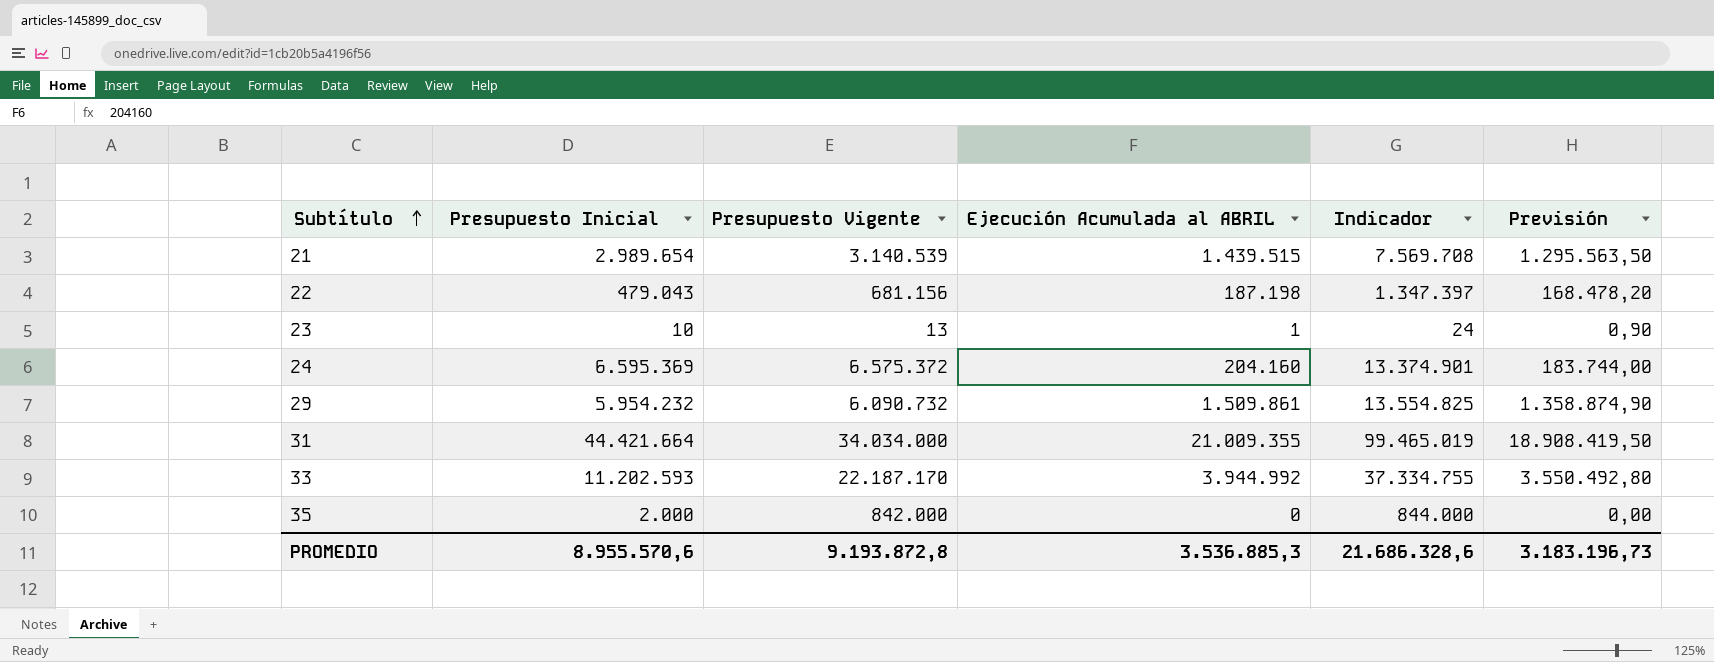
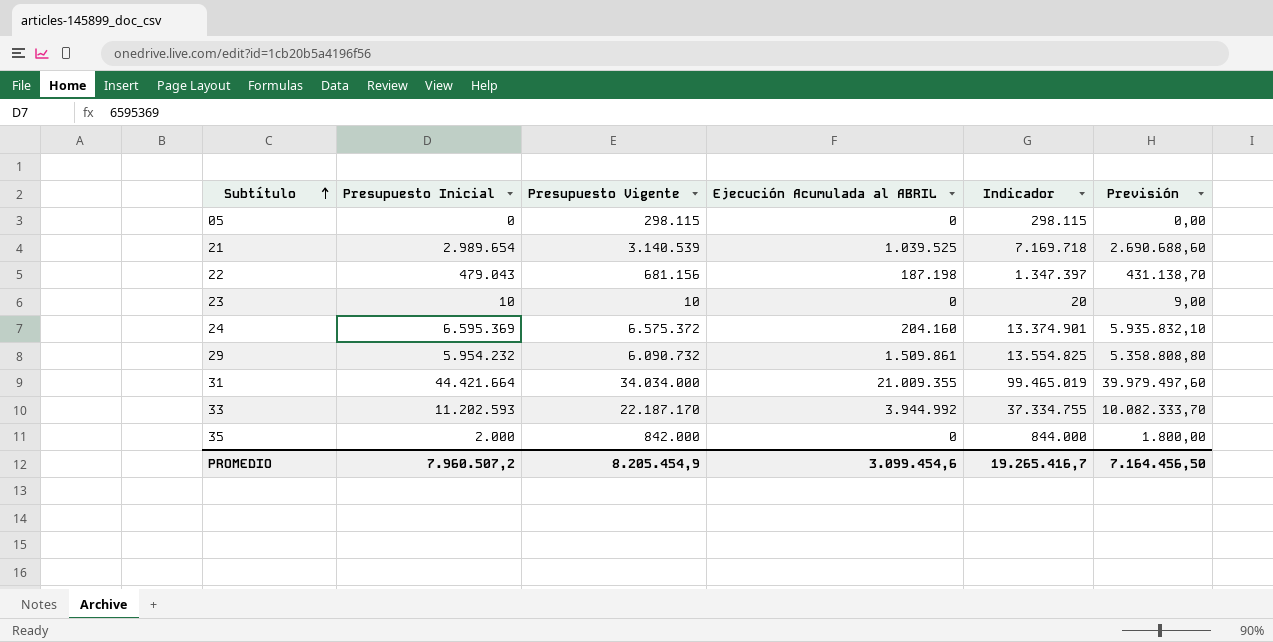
column Previsión | formula: [Ejecución Acumulada al ABRIL] * 0,9 -> [Presupuesto Inicial] * 0,9
row 05: none -> 0 | 298.115 | 0 | 298.115 | 0,00
21 | Ejecución Acumulada al ABRIL: 1.439.515 -> 1.039.525
21 | Indicador: 7.569.708 -> 7.169.718
23 | Presupuesto Vigente: 13 -> 10
23 | Ejecución Acumulada al ABRIL: 1 -> 0
23 | Indicador: 24 -> 20
PROMEDIO | Presupuesto Inicial: 8.955.570,6 -> 7.960.507,2
PROMEDIO | Presupuesto Vigente: 9.193.872,8 -> 8.205.454,9
PROMEDIO | Ejecución Acumulada al ABRIL: 3.536.885,3 -> 3.099.454,6
PROMEDIO | Indicador: 21.686.328,6 -> 19.265.416,7
PROMEDIO | Previsión: 3.183.196,73 -> 7.164.456,50

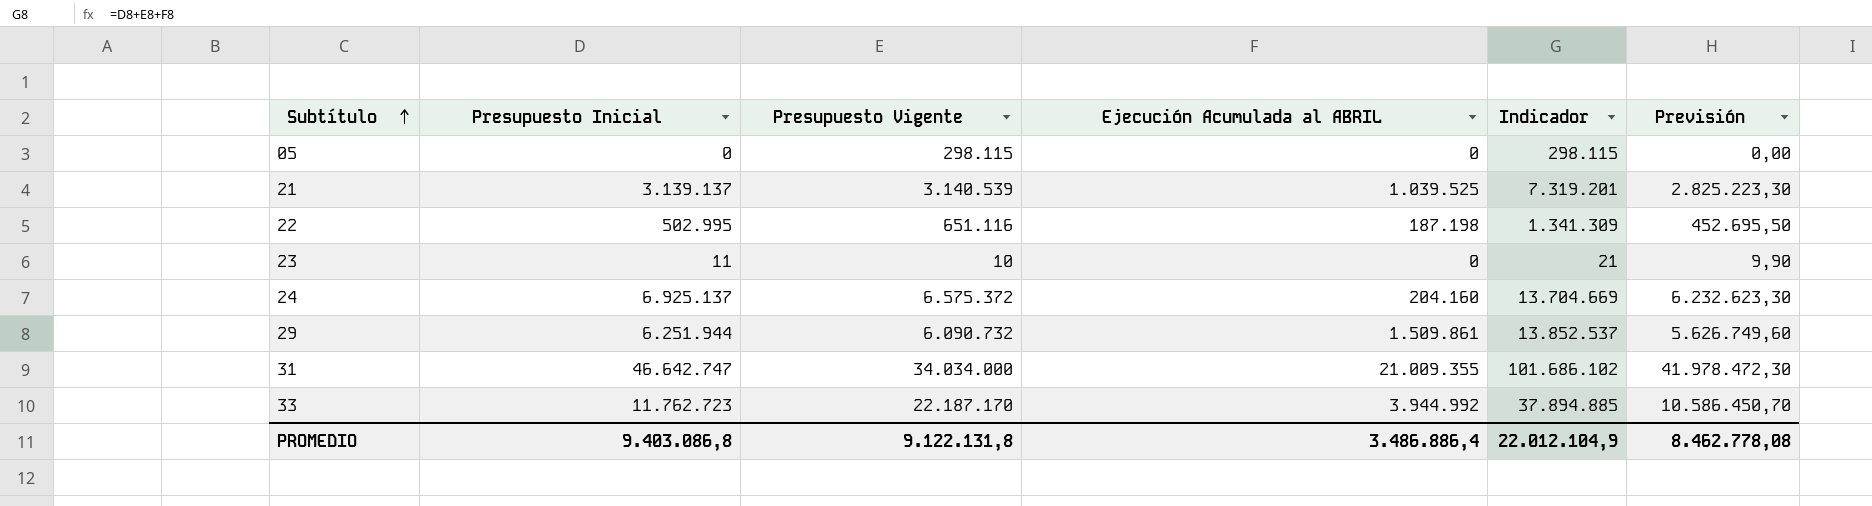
row 35: 2.000 | 842.000 | 0 | 844.000 | 1.800,00 -> none
21 | Presupuesto Inicial: 2.989.654 -> 3.139.137
21 | Indicador: 7.169.718 -> 7.319.201
21 | Previsión: 2.690.688,60 -> 2.825.223,30
22 | Presupuesto Inicial: 479.043 -> 502.995
22 | Presupuesto Vigente: 681.156 -> 651.116
22 | Indicador: 1.347.397 -> 1.341.309
22 | Previsión: 431.138,70 -> 452.695,50
23 | Presupuesto Inicial: 10 -> 11
23 | Indicador: 20 -> 21
23 | Previsión: 9,00 -> 9,90
24 | Presupuesto Inicial: 6.595.369 -> 6.925.137
24 | Indicador: 13.374.901 -> 13.704.669
24 | Previsión: 5.935.832,10 -> 6.232.623,30
29 | Presupuesto Inicial: 5.954.232 -> 6.251.944
29 | Indicador: 13.554.825 -> 13.852.537
29 | Previsión: 5.358.808,80 -> 5.626.749,60
31 | Presupuesto Inicial: 44.421.664 -> 46.642.747
31 | Indicador: 99.465.019 -> 101.686.102
31 | Previsión: 39.979.497,60 -> 41.978.472,30
33 | Presupuesto Inicial: 11.202.593 -> 11.762.723
33 | Indicador: 37.334.755 -> 37.894.885
33 | Previsión: 10.082.333,70 -> 10.586.450,70
PROMEDIO | Presupuesto Inicial: 7.960.507,2 -> 9.403.086,8
PROMEDIO | Presupuesto Vigente: 8.205.454,9 -> 9.122.131,8
PROMEDIO | Ejecución Acumulada al ABRIL: 3.099.454,6 -> 3.486.886,4
PROMEDIO | Indicador: 19.265.416,7 -> 22.012.104,9
PROMEDIO | Previsión: 7.164.456,50 -> 8.462.778,08

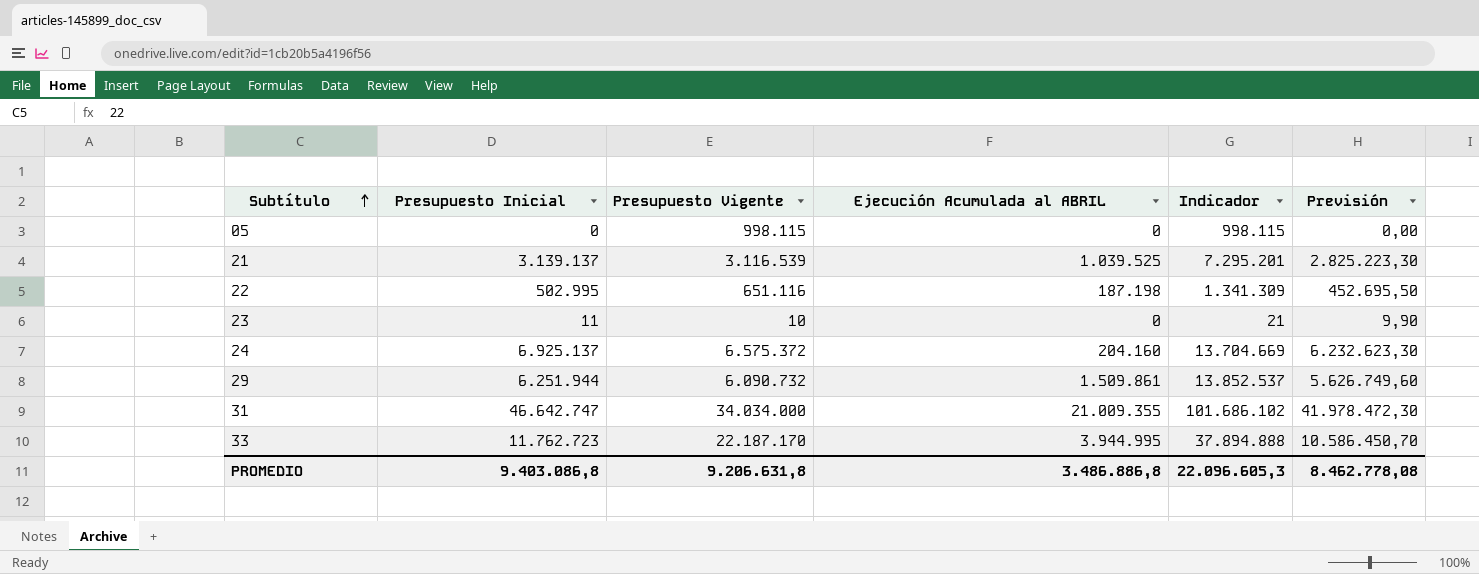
05 | Presupuesto Vigente: 298.115 -> 998.115
05 | Indicador: 298.115 -> 998.115
21 | Presupuesto Vigente: 3.140.539 -> 3.116.539
21 | Indicador: 7.319.201 -> 7.295.201
33 | Ejecución Acumulada al ABRIL: 3.944.992 -> 3.944.995
33 | Indicador: 37.894.885 -> 37.894.888
PROMEDIO | Presupuesto Vigente: 9.122.131,8 -> 9.206.631,8
PROMEDIO | Ejecución Acumulada al ABRIL: 3.486.886,4 -> 3.486.886,8
PROMEDIO | Indicador: 22.012.104,9 -> 22.096.605,3

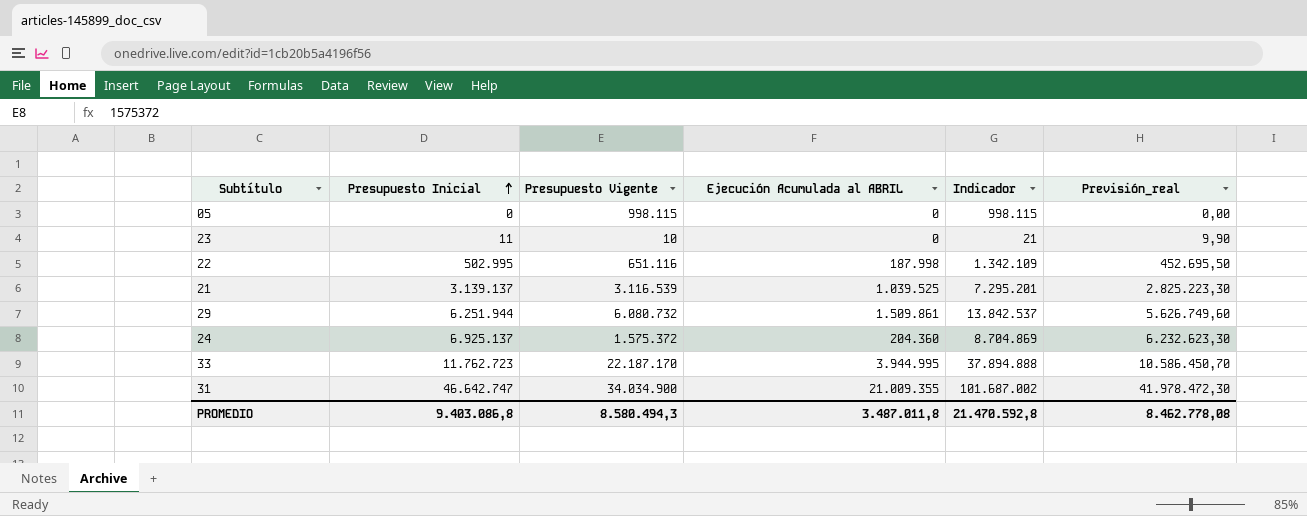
row order: Subtítulo ascending -> Presupuesto Inicial ascending
column name: Previsión -> Previsión_real
22 | Ejecución Acumulada al ABRIL: 187.198 -> 187.998
22 | Indicador: 1.341.309 -> 1.342.109
29 | Presupuesto Vigente: 6.090.732 -> 6.080.732
29 | Indicador: 13.852.537 -> 13.842.537
24 | Presupuesto Vigente: 6.575.372 -> 1.575.372
24 | Ejecución Acumulada al ABRIL: 204.160 -> 204.360
24 | Indicador: 13.704.669 -> 8.704.869
31 | Presupuesto Vigente: 34.034.000 -> 34.034.900
31 | Indicador: 101.686.102 -> 101.687.002
PROMEDIO | Presupuesto Vigente: 9.206.631,8 -> 8.580.494,3
PROMEDIO | Ejecución Acumulada al ABRIL: 3.486.886,8 -> 3.487.011,8
PROMEDIO | Indicador: 22.096.605,3 -> 21.470.592,8

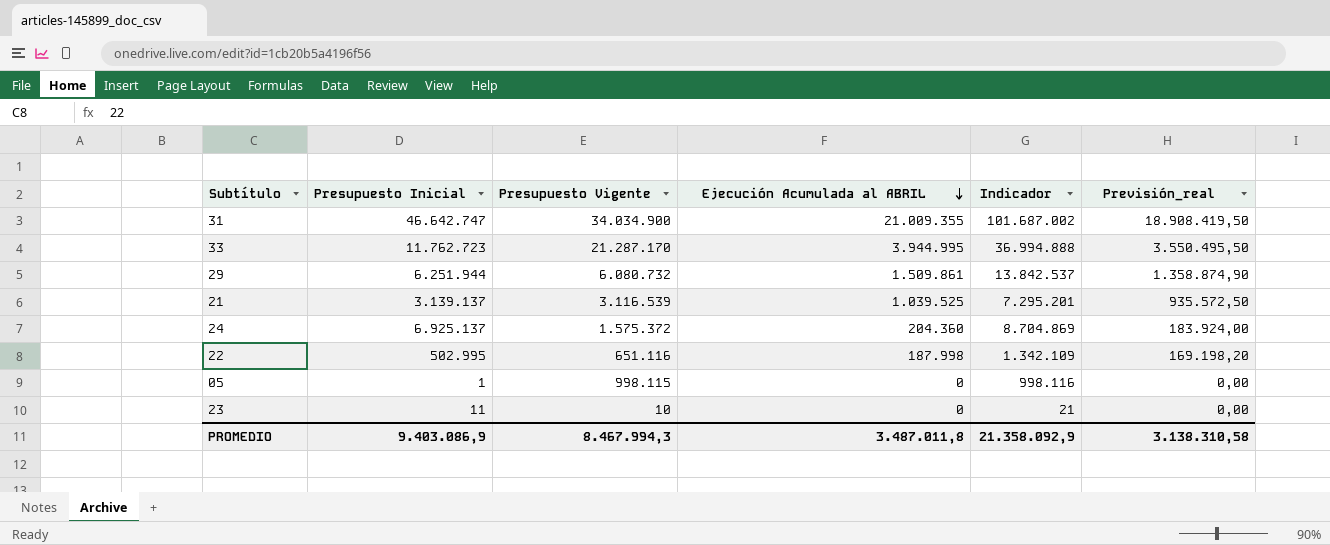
row order: Presupuesto Inicial ascending -> Ejecución Acumulada al ABRIL descending
column Previsión_real | formula: [Presupuesto Inicial] * 0,9 -> [Ejecución Acumulada al ABRIL] * 0,9
33 | Presupuesto Vigente: 22.187.170 -> 21.287.170
33 | Indicador: 37.894.888 -> 36.994.888
05 | Presupuesto Inicial: 0 -> 1
05 | Indicador: 998.115 -> 998.116
PROMEDIO | Presupuesto Inicial: 9.403.086,8 -> 9.403.086,9
PROMEDIO | Presupuesto Vigente: 8.580.494,3 -> 8.467.994,3
PROMEDIO | Indicador: 21.470.592,8 -> 21.358.092,9
PROMEDIO | Previsión_real: 8.462.778,08 -> 3.138.310,58

